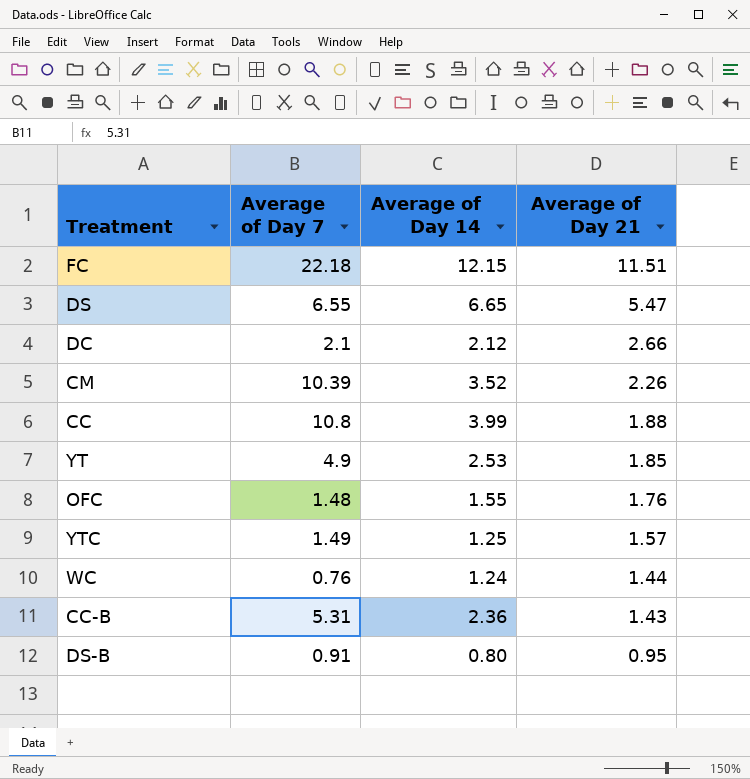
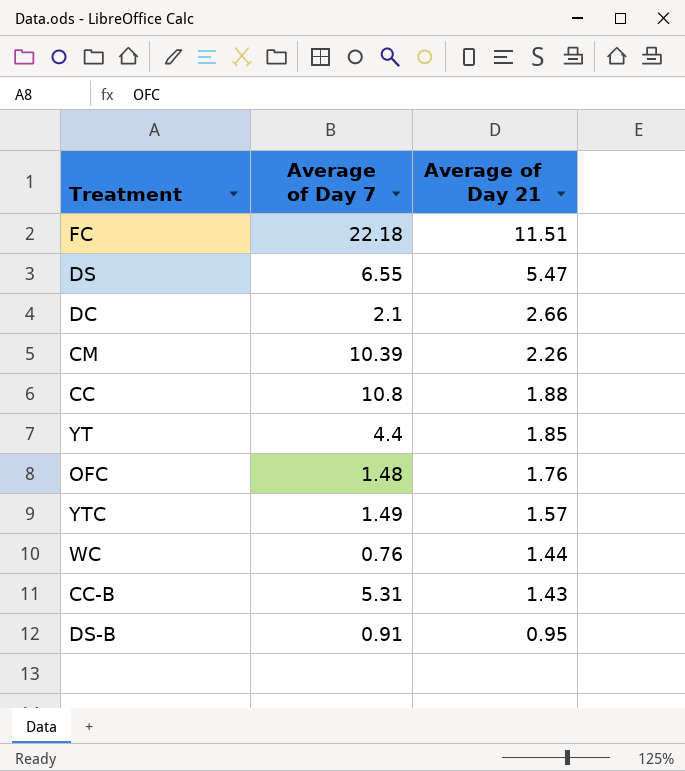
column Average of Day 14 | position: 3 -> none
YT | Average of Day 7: 4.9 -> 4.4

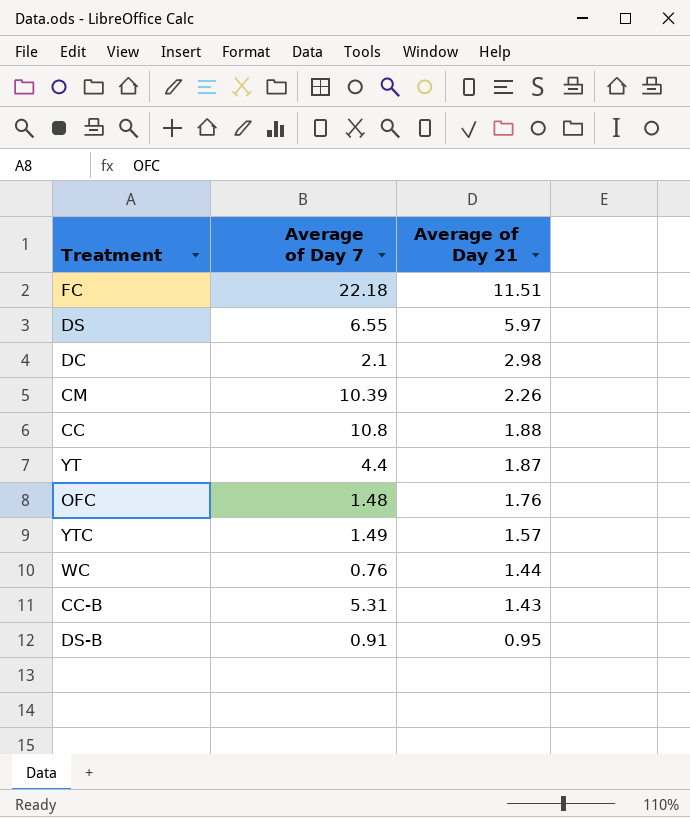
DS | Average of Day 21: 5.47 -> 5.97
DC | Average of Day 21: 2.66 -> 2.98
YT | Average of Day 21: 1.85 -> 1.87

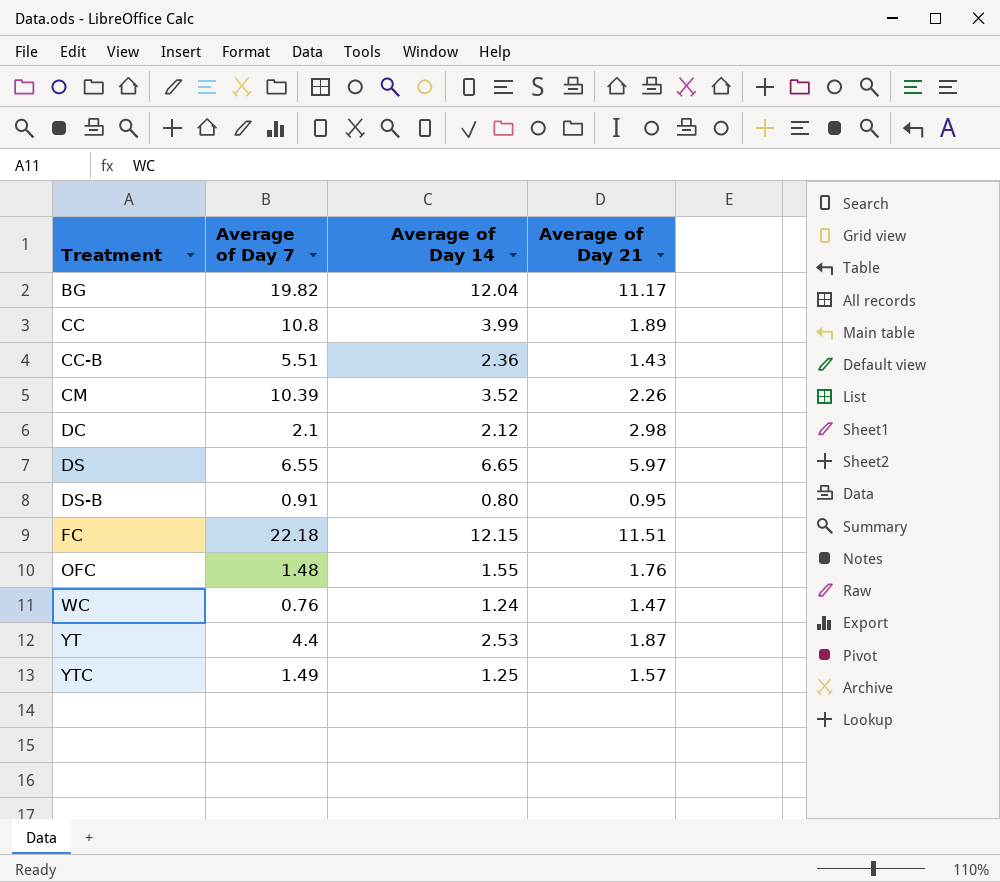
row order: Average of Day 21 descending -> Treatment ascending
column Average of Day 14 | position: none -> 3
row BG: none -> 19.82 | 12.04 | 11.17
CC | Average of Day 21: 1.88 -> 1.89
CC-B | Average of Day 7: 5.31 -> 5.51
WC | Average of Day 21: 1.44 -> 1.47

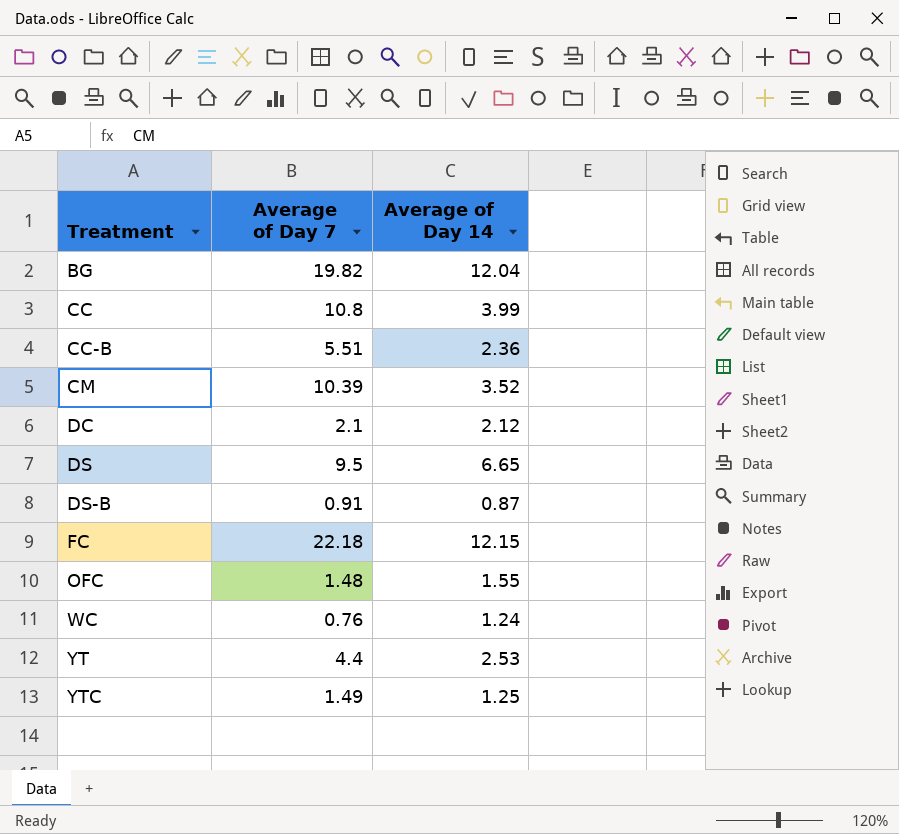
column Average of Day 21 | position: 4 -> none
DS | Average of Day 7: 6.55 -> 9.5
DS-B | Average of Day 14: 0.80 -> 0.87

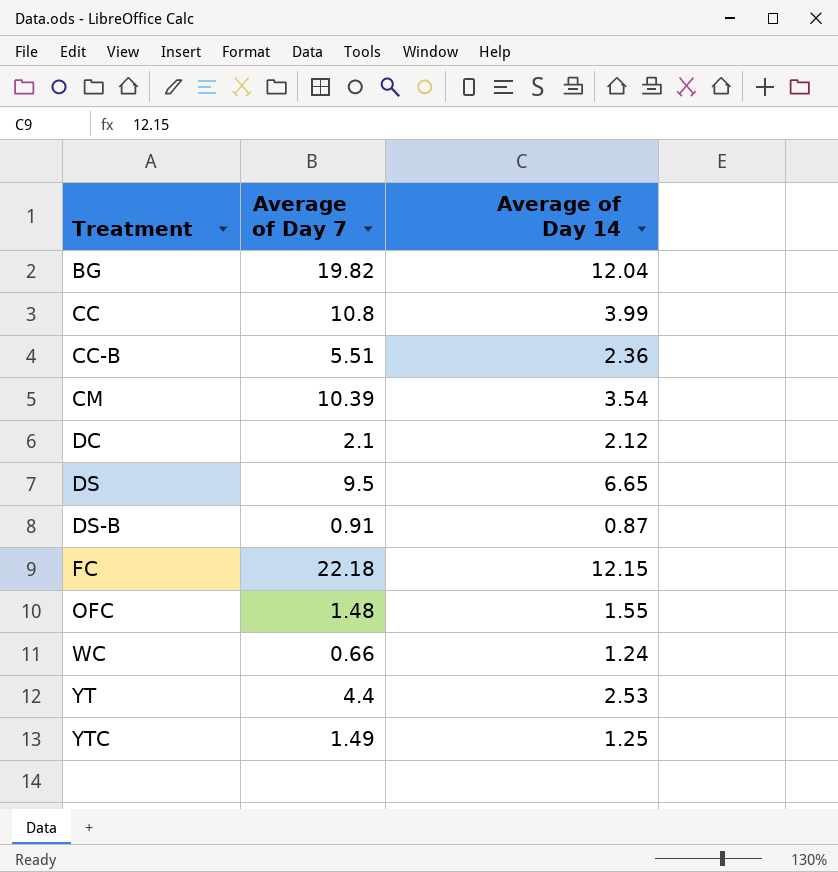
CM | Average of Day 14: 3.52 -> 3.54
WC | Average of Day 7: 0.76 -> 0.66

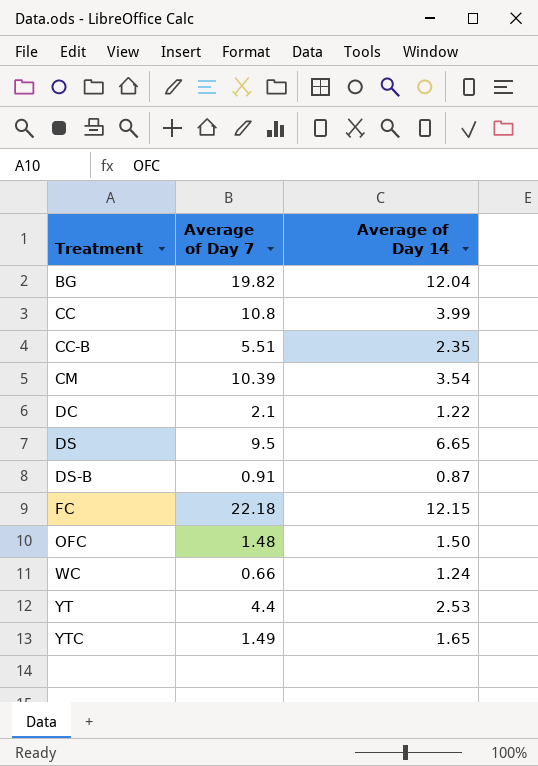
CC-B | Average of Day 14: 2.36 -> 2.35
DC | Average of Day 14: 2.12 -> 1.22
OFC | Average of Day 14: 1.55 -> 1.50
YTC | Average of Day 14: 1.25 -> 1.65

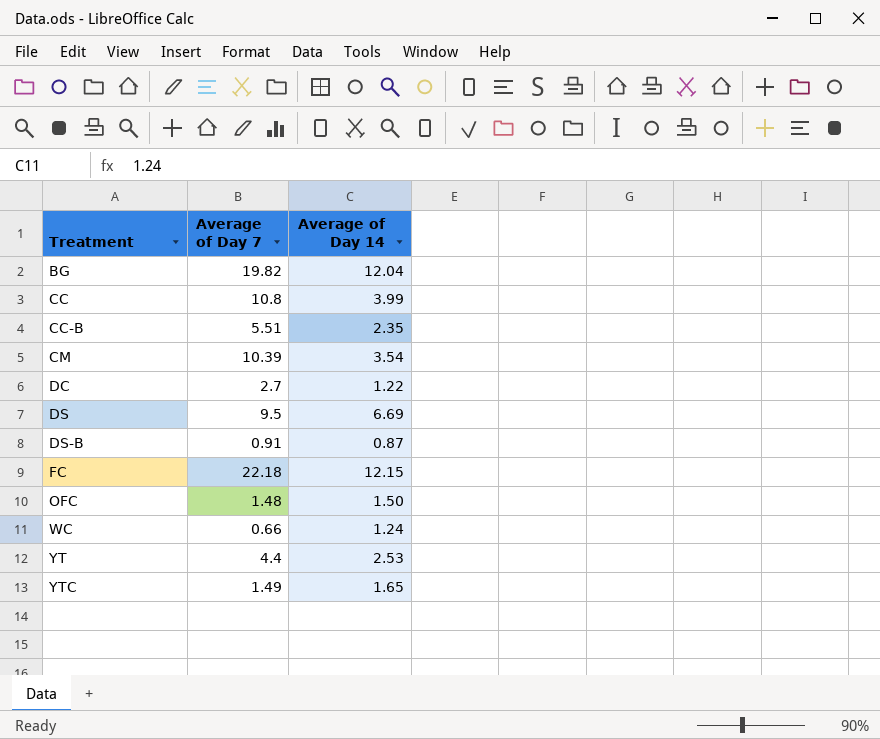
DC | Average of Day 7: 2.1 -> 2.7
DS | Average of Day 14: 6.65 -> 6.69

